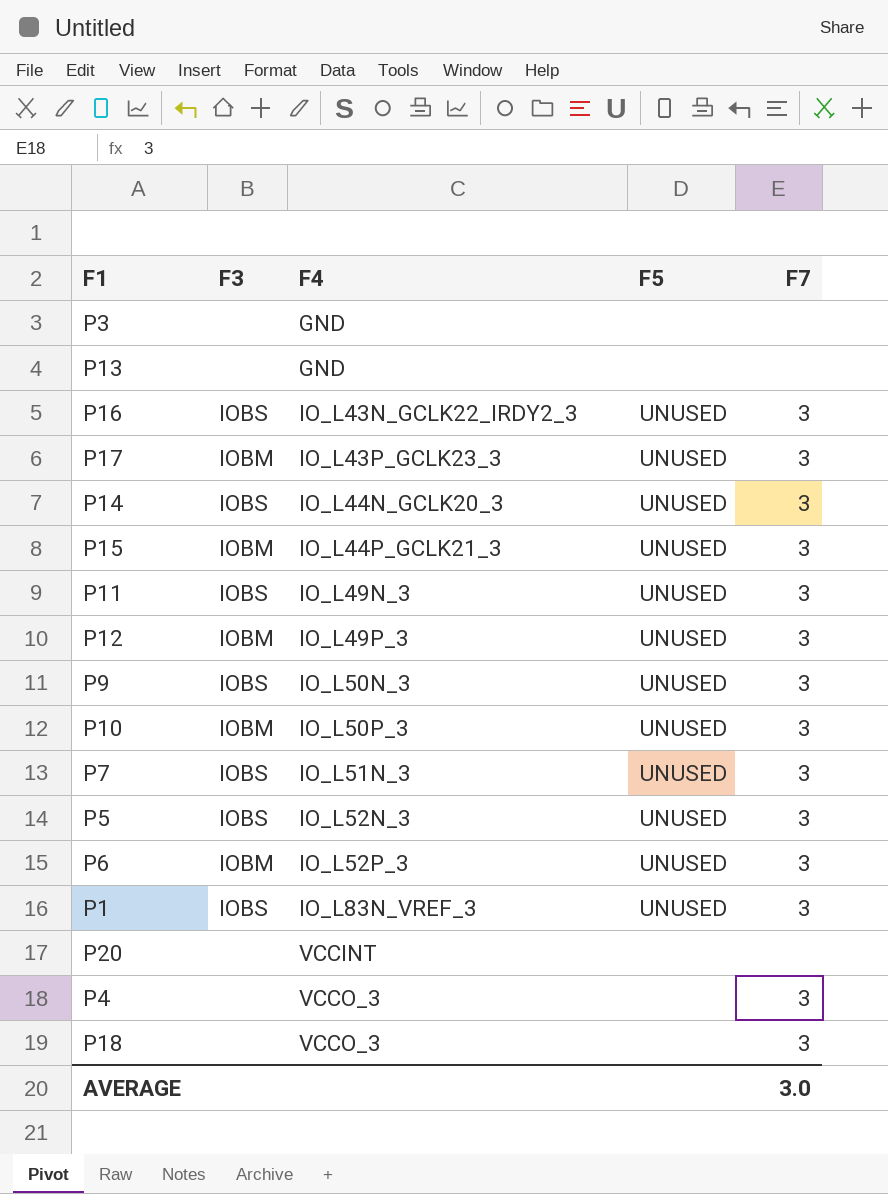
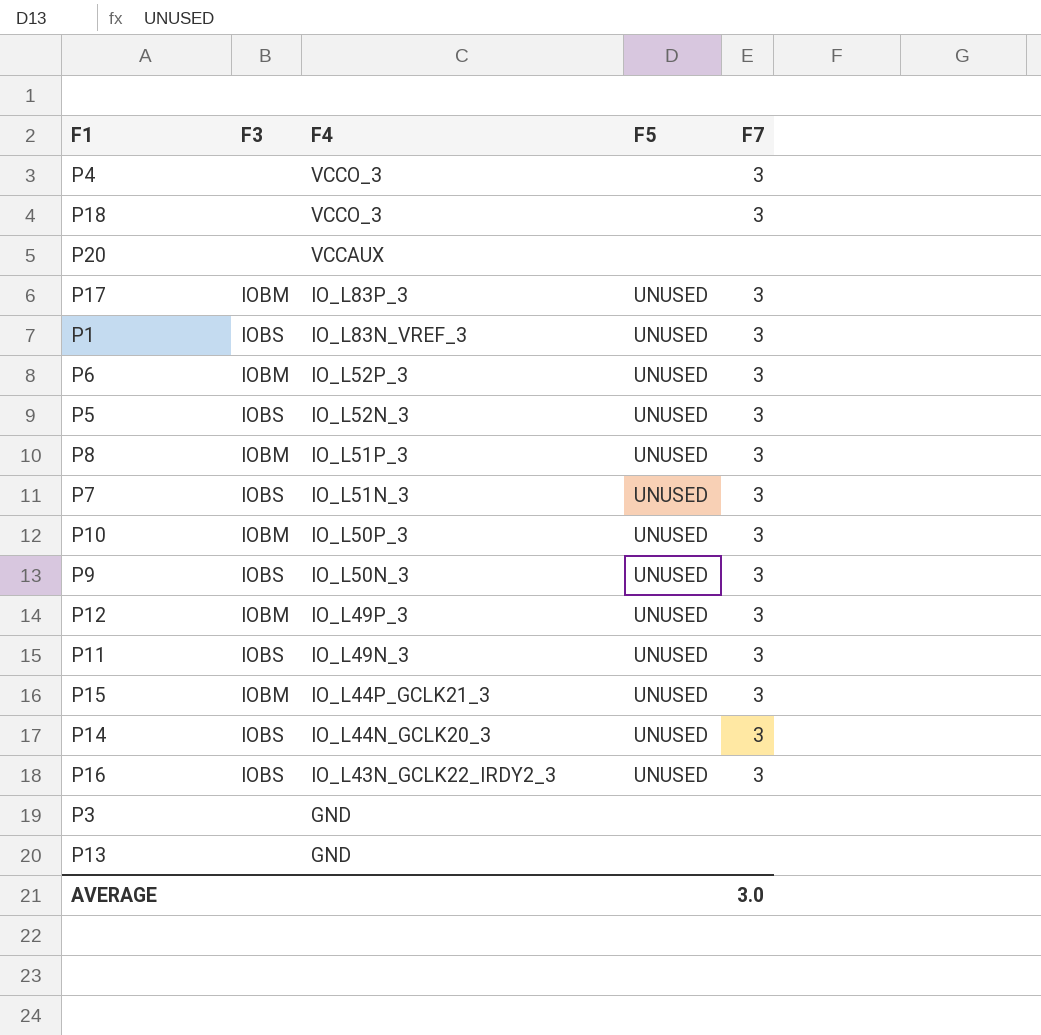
row order: F4 ascending -> F4 descending
P20 | F4: VCCINT -> VCCAUX
P17 | F4: IO_L43P_GCLK23_3 -> IO_L83P_3
row P8: none -> IOBM | IO_L51P_3 | UNUSED | 3

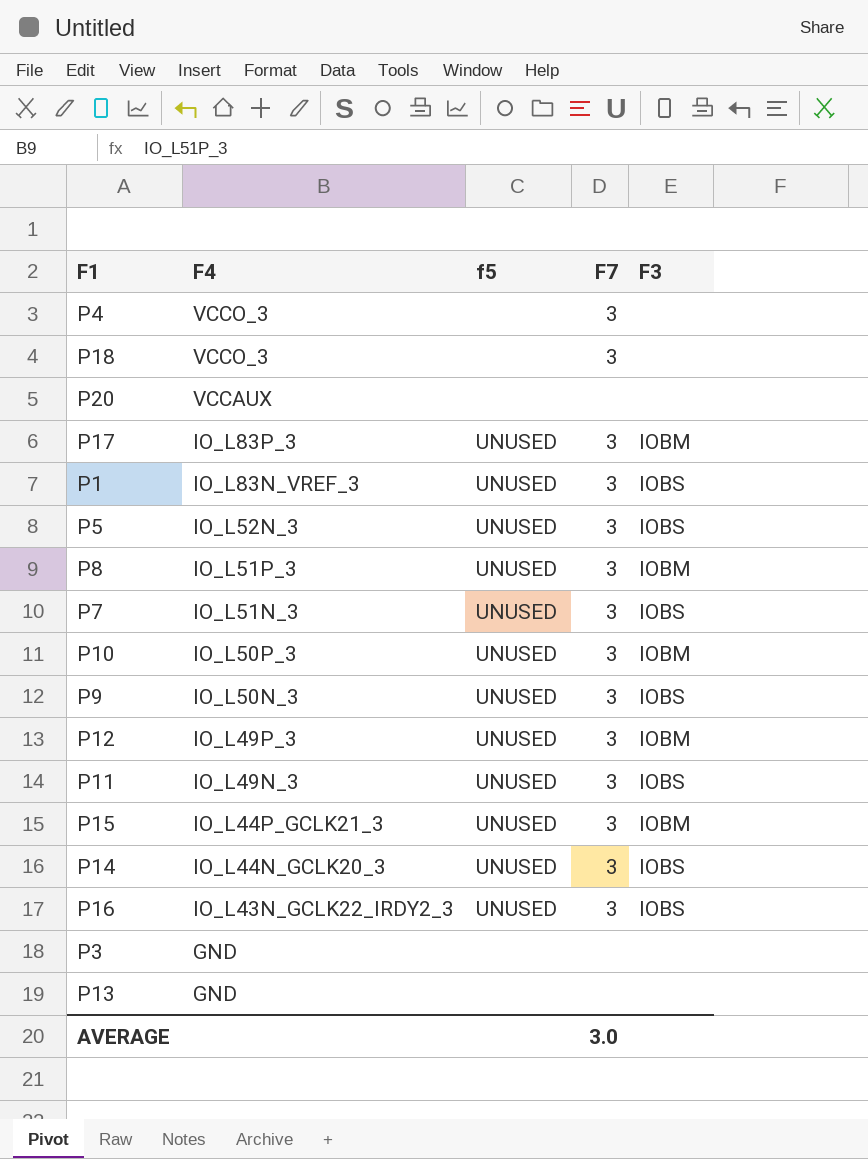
column name: F5 -> f5
column F3 | position: 2 -> 5
row P6: IOBM | IO_L52P_3 | UNUSED | 3 -> none

